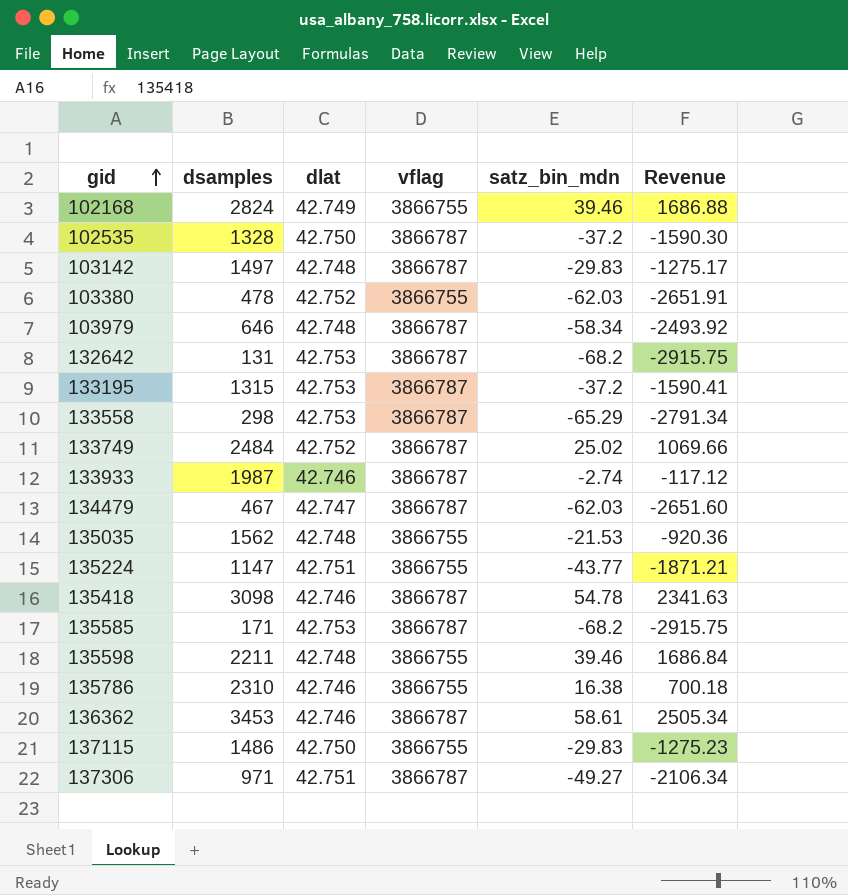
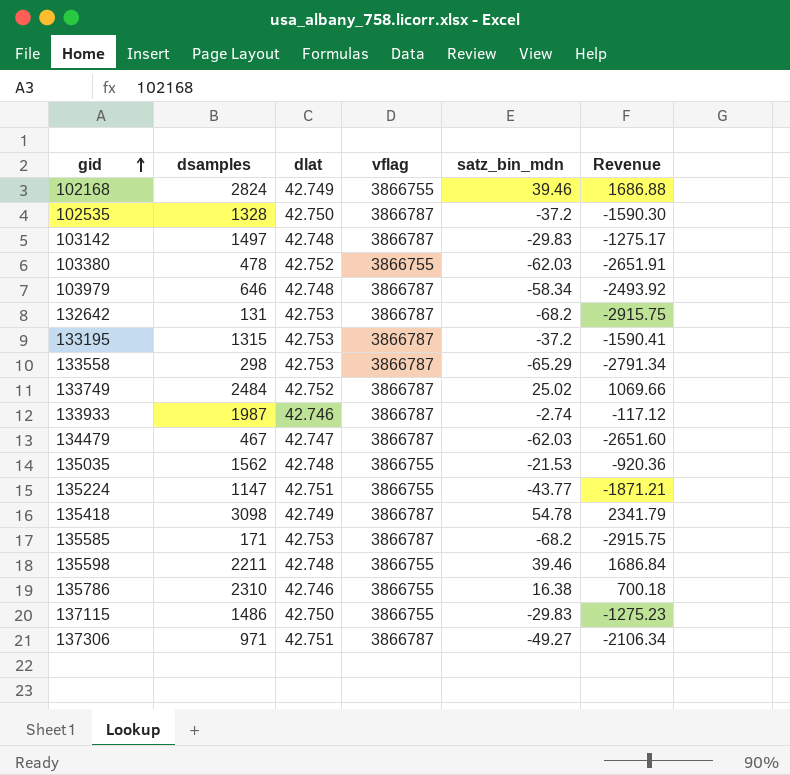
row 136362: 3453 | 42.746 | 3866787 | 58.61 | 2505.34 -> none
135418 | dlat: 42.746 -> 42.749
135418 | Revenue: 2341.63 -> 2341.79

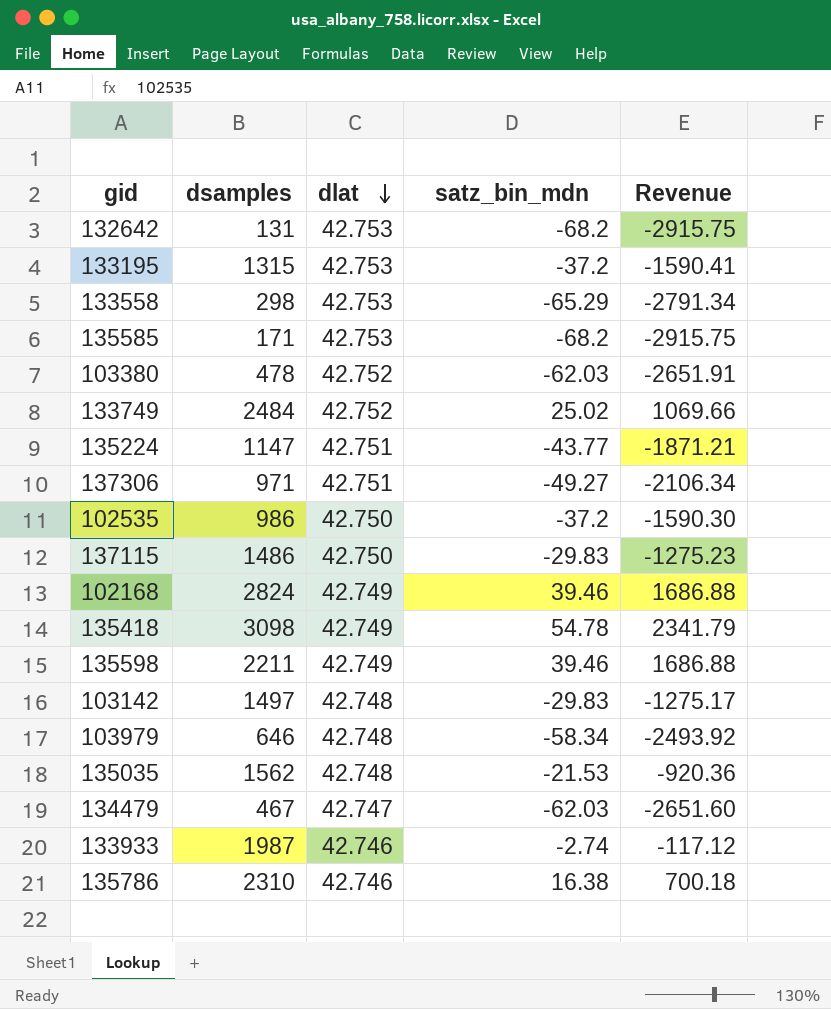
row order: gid ascending -> dlat descending
column vflag | position: 4 -> none
102535 | dsamples: 1328 -> 986
135598 | dlat: 42.748 -> 42.749
135598 | Revenue: 1686.84 -> 1686.88

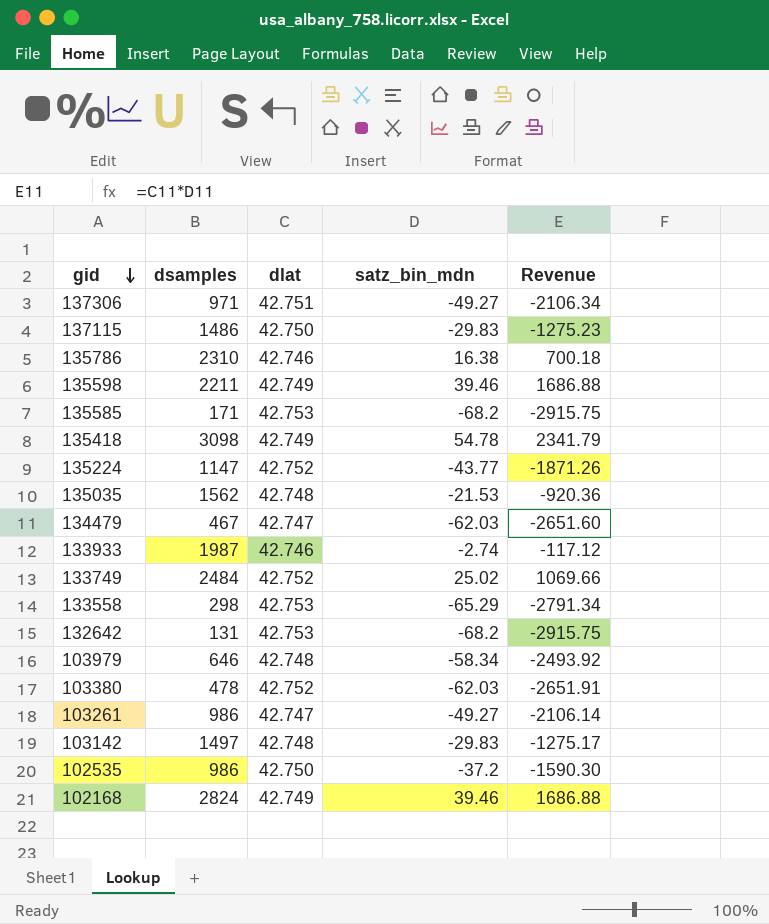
row order: dlat descending -> gid descending
row 133195: 1315 | 42.753 | -37.2 | -1590.41 -> none
135224 | dlat: 42.751 -> 42.752
135224 | Revenue: -1871.21 -> -1871.26
row 103261: none -> 986 | 42.747 | -49.27 | -2106.14

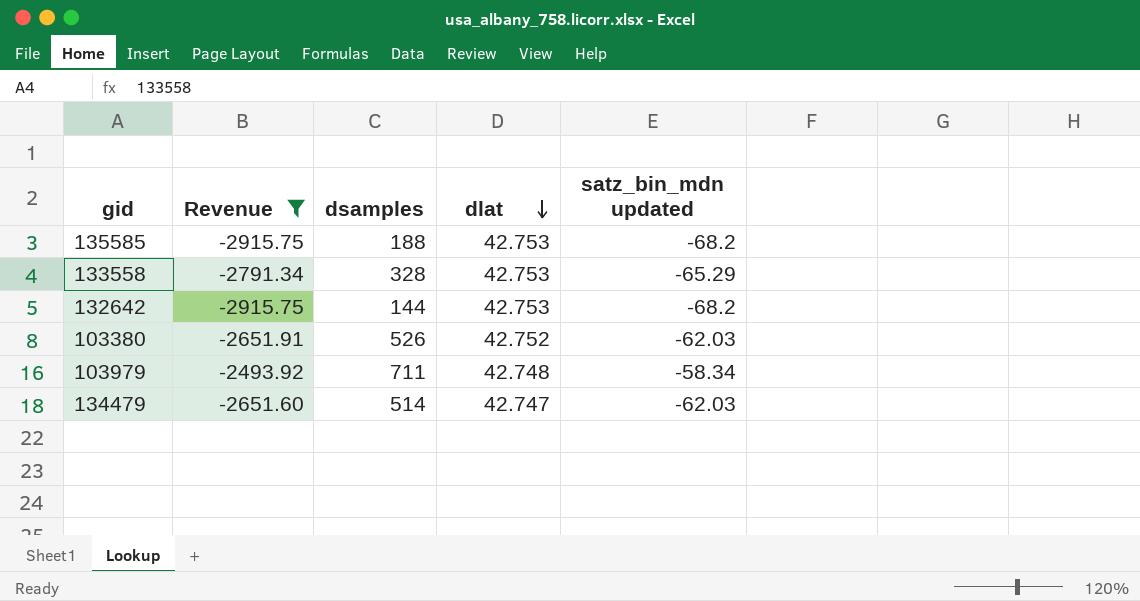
filter: none -> Revenue <= -2493.92
row order: gid descending -> dlat descending
column Revenue | position: 5 -> 2
column name: satz_bin_mdn -> satz_bin_mdn updated
135585 | dsamples: 171 -> 188
133558 | dsamples: 298 -> 328
132642 | dsamples: 131 -> 144
103380 | dsamples: 478 -> 526
103979 | dsamples: 646 -> 711
134479 | dsamples: 467 -> 514

